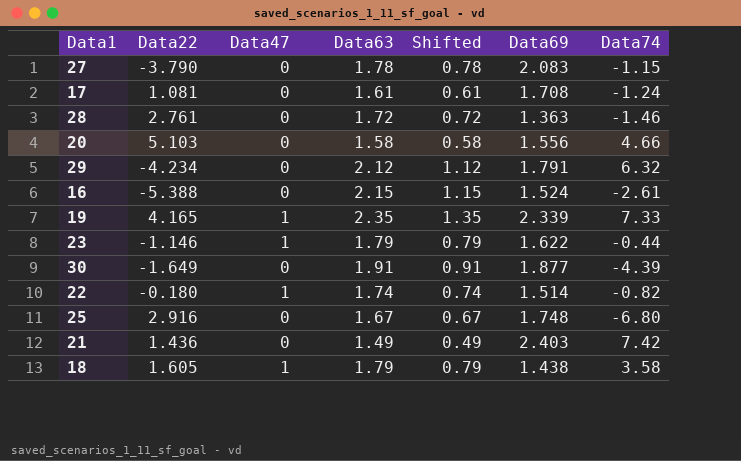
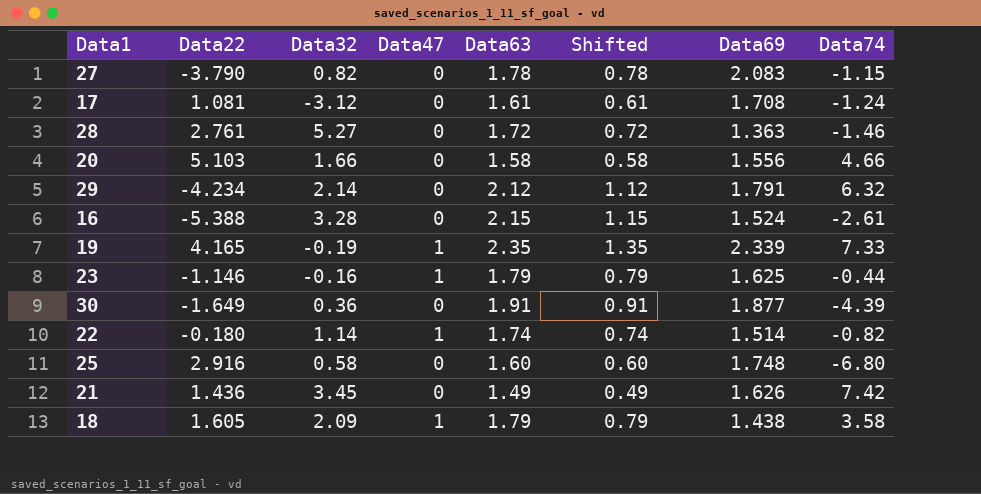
column Data32 | position: none -> 3
23 | Data69: 1.622 -> 1.625
25 | Data63: 1.67 -> 1.60
25 | Shifted: 0.67 -> 0.60
21 | Data69: 2.403 -> 1.626

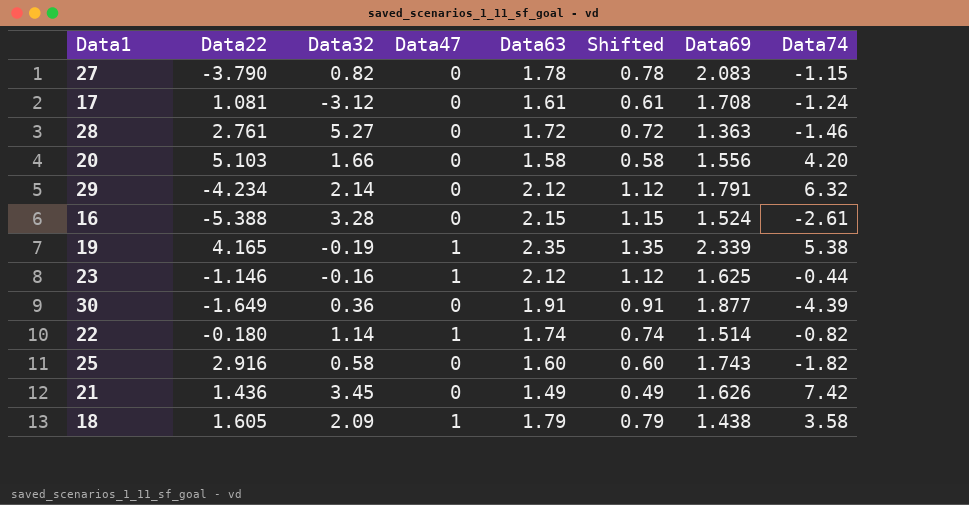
20 | Data74: 4.66 -> 4.20
19 | Data74: 7.33 -> 5.38
23 | Data63: 1.79 -> 2.12
23 | Shifted: 0.79 -> 1.12
25 | Data69: 1.748 -> 1.743
25 | Data74: -6.80 -> -1.82

